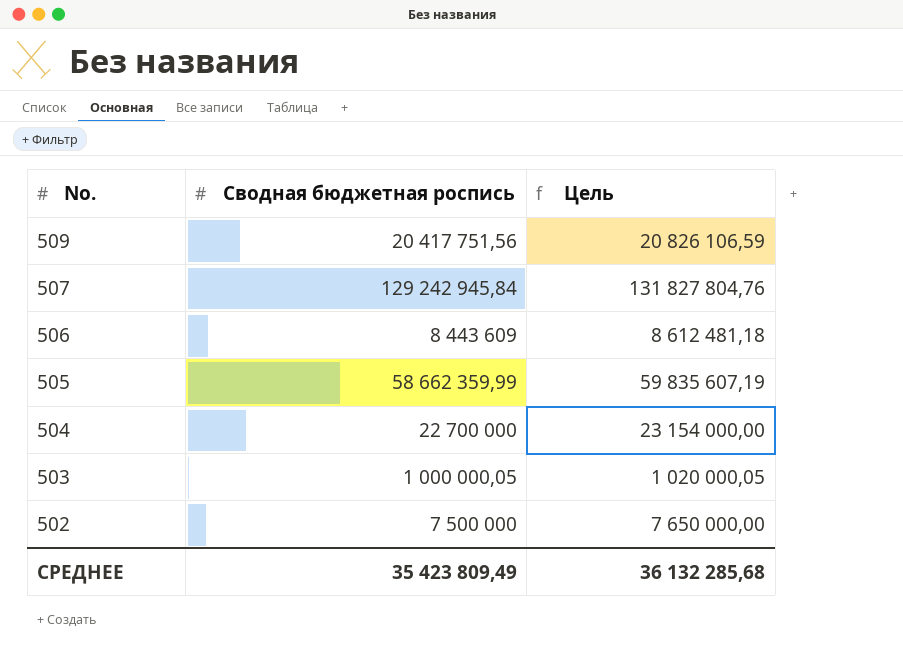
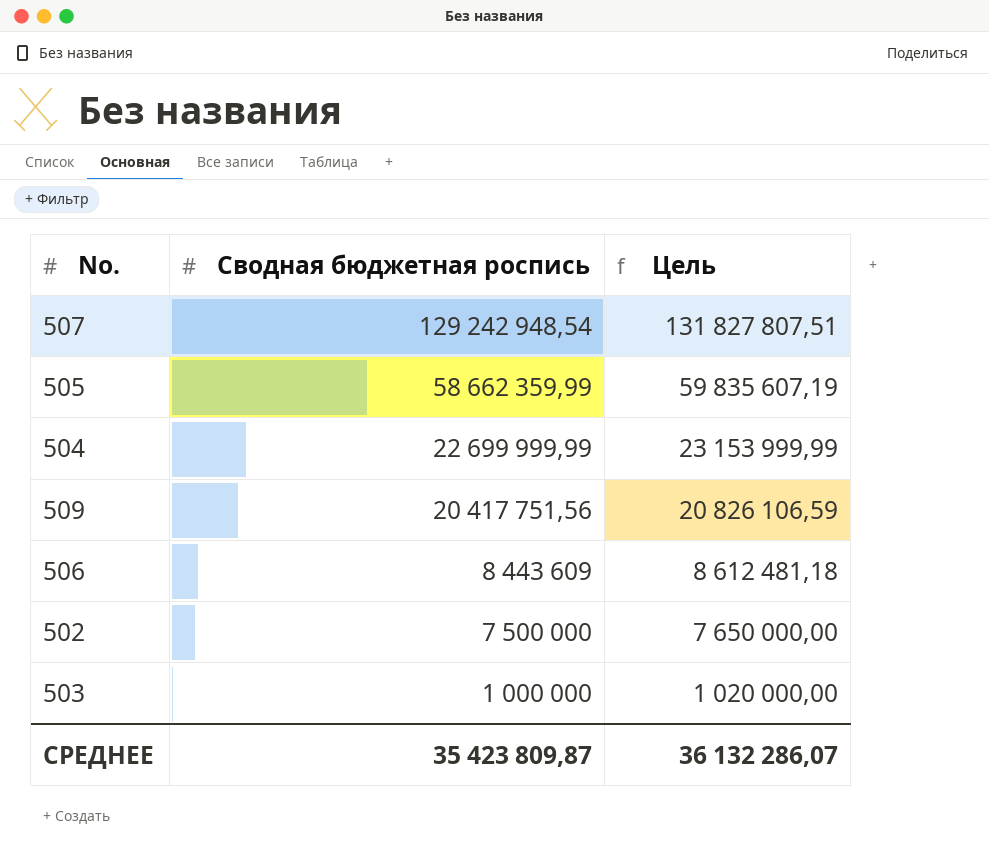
row order: No. descending -> Сводная бюджетная роспись descending
507 | Сводная бюджетная роспись: 129 242 945,84 -> 129 242 948,54
507 | Цель: 131 827 804,76 -> 131 827 807,51
504 | Сводная бюджетная роспись: 22 700 000 -> 22 699 999,99
504 | Цель: 23 154 000,00 -> 23 153 999,99
503 | Сводная бюджетная роспись: 1 000 000,05 -> 1 000 000
503 | Цель: 1 020 000,05 -> 1 020 000,00
СРЕДНЕЕ | Сводная бюджетная роспись: 35 423 809,49 -> 35 423 809,87
СРЕДНЕЕ | Цель: 36 132 285,68 -> 36 132 286,07

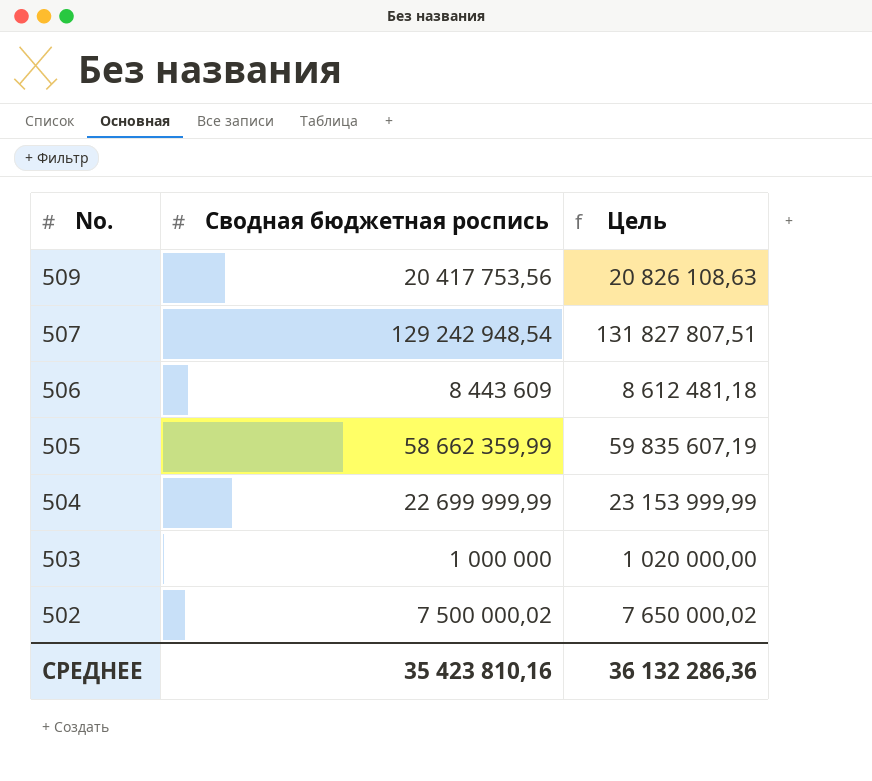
row order: Сводная бюджетная роспись descending -> No. descending
509 | Сводная бюджетная роспись: 20 417 751,56 -> 20 417 753,56
509 | Цель: 20 826 106,59 -> 20 826 108,63
502 | Сводная бюджетная роспись: 7 500 000 -> 7 500 000,02
502 | Цель: 7 650 000,00 -> 7 650 000,02
СРЕДНЕЕ | Сводная бюджетная роспись: 35 423 809,87 -> 35 423 810,16
СРЕДНЕЕ | Цель: 36 132 286,07 -> 36 132 286,36

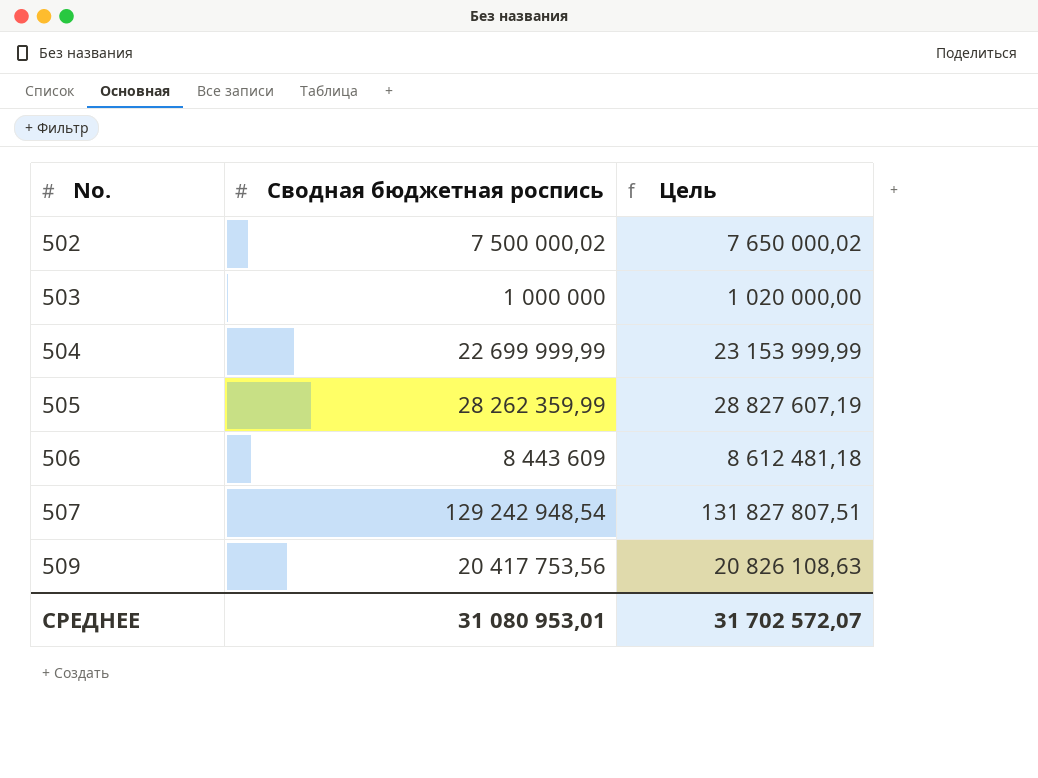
row order: No. descending -> No. ascending
505 | Сводная бюджетная роспись: 58 662 359,99 -> 28 262 359,99
505 | Цель: 59 835 607,19 -> 28 827 607,19
СРЕДНЕЕ | Сводная бюджетная роспись: 35 423 810,16 -> 31 080 953,01
СРЕДНЕЕ | Цель: 36 132 286,36 -> 31 702 572,07

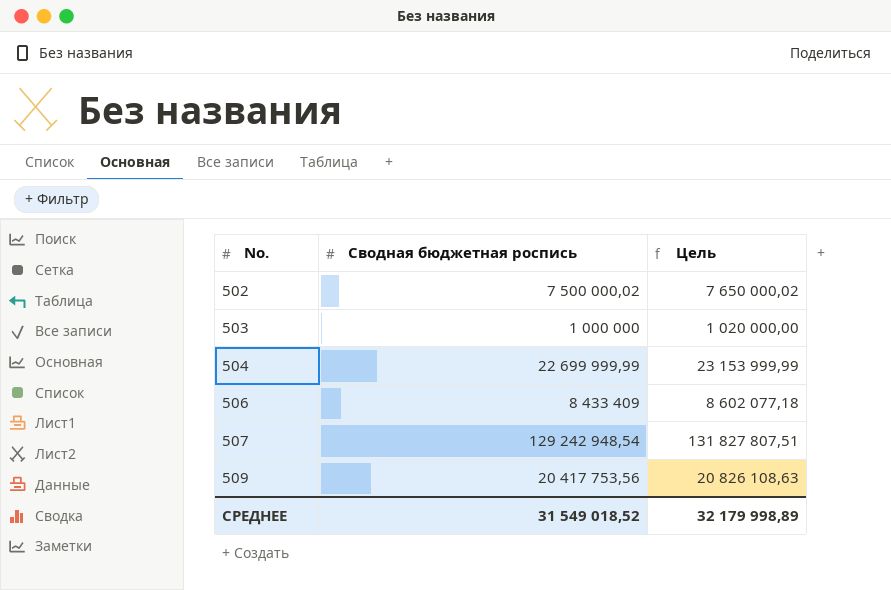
row 505: 28 262 359,99 | 28 827 607,19 -> none
506 | Сводная бюджетная роспись: 8 443 609 -> 8 433 409
506 | Цель: 8 612 481,18 -> 8 602 077,18
СРЕДНЕЕ | Сводная бюджетная роспись: 31 080 953,01 -> 31 549 018,52
СРЕДНЕЕ | Цель: 31 702 572,07 -> 32 179 998,89

